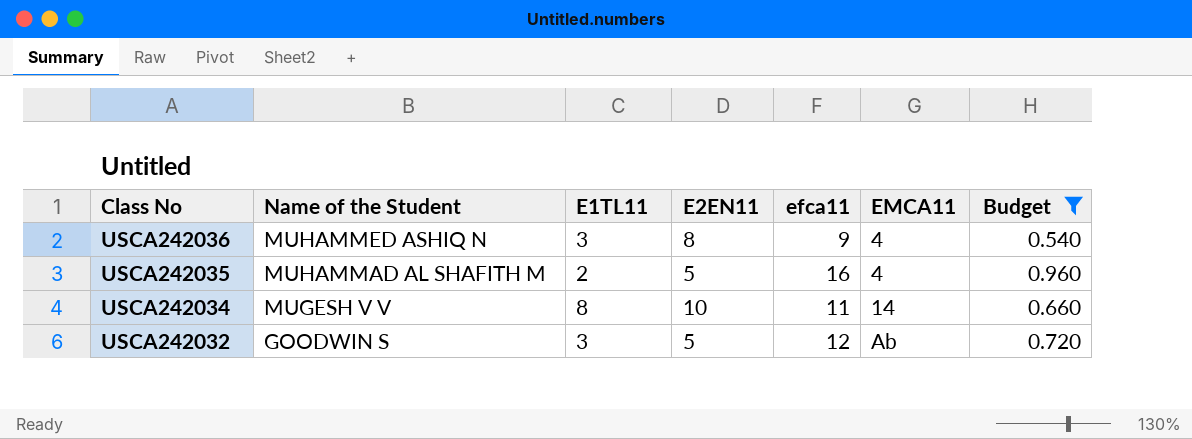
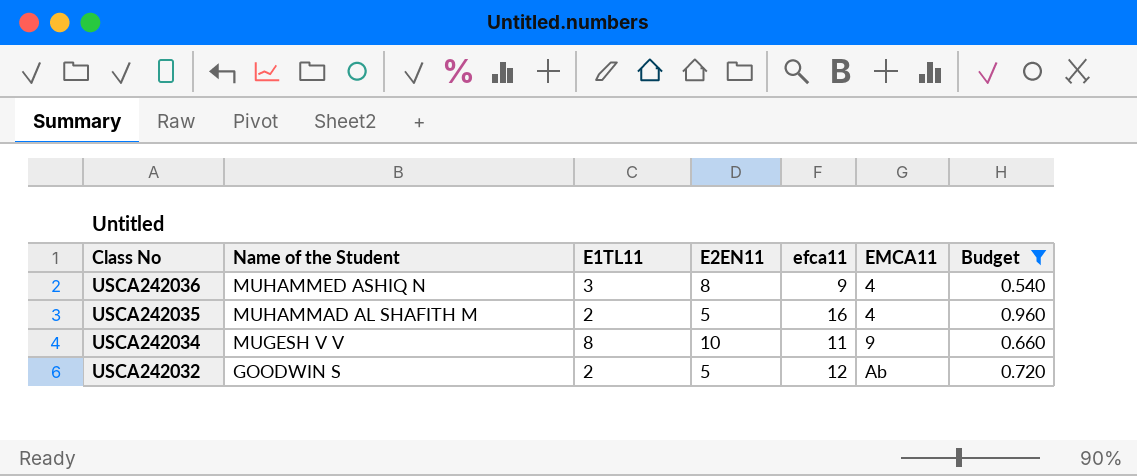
USCA242034 | EMCA11: 14 -> 9
USCA242032 | E1TL11: 3 -> 2

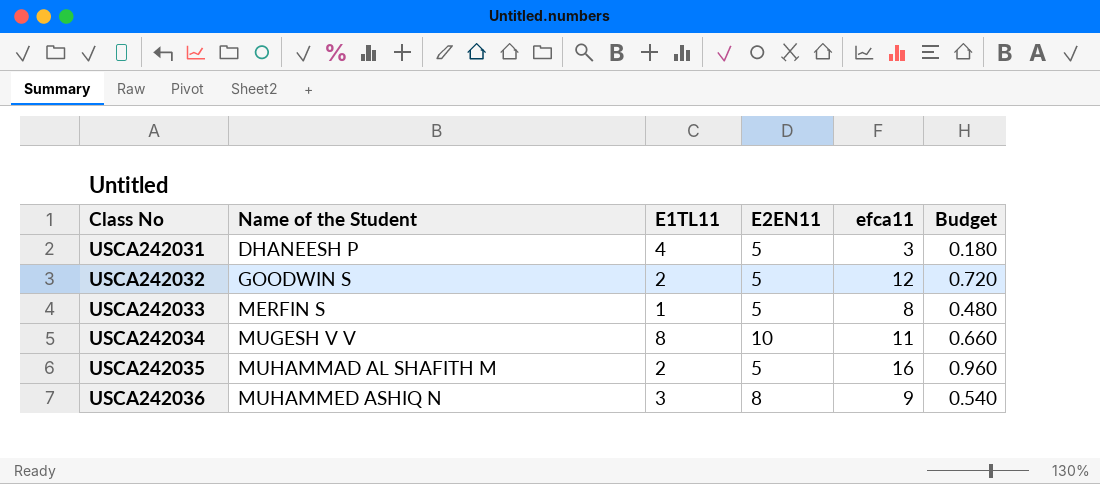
filter: Budget >= 0.540 -> none
row order: Class No descending -> Class No ascending
column EMCA11 | position: 6 -> none

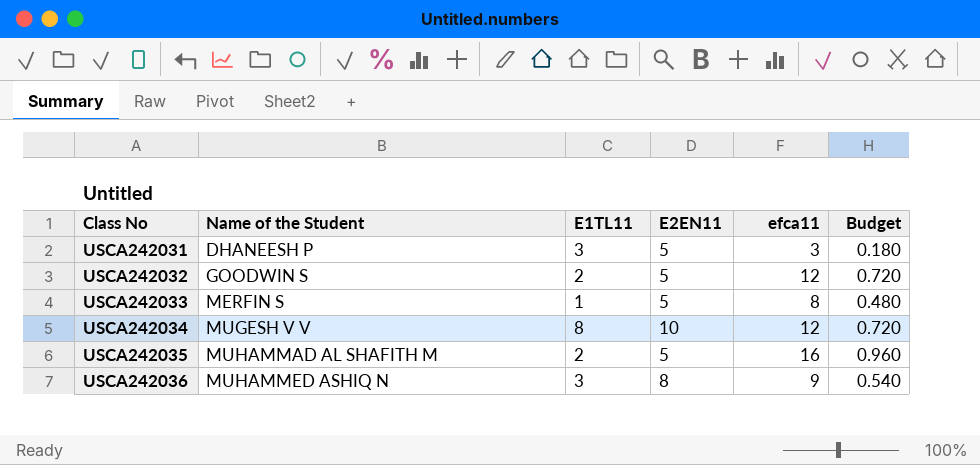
USCA242031 | E1TL11: 4 -> 3
USCA242034 | efca11: 11 -> 12
USCA242034 | Budget: 0.660 -> 0.720

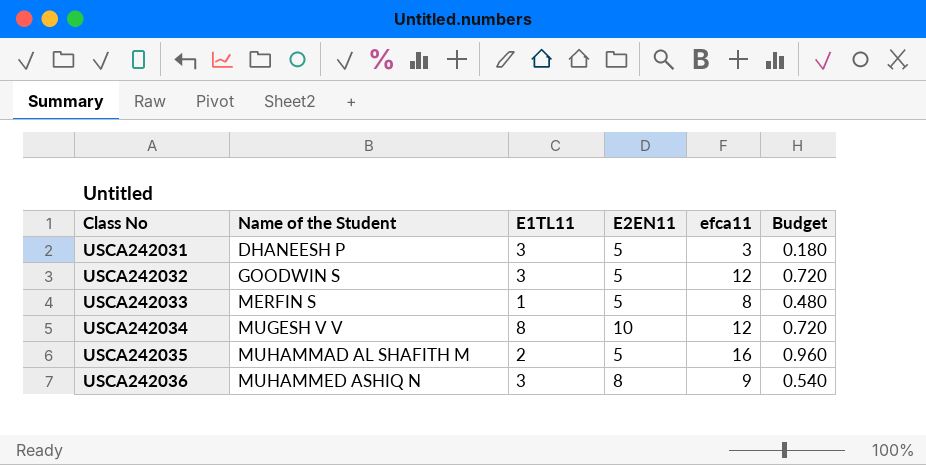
USCA242032 | E1TL11: 2 -> 3

